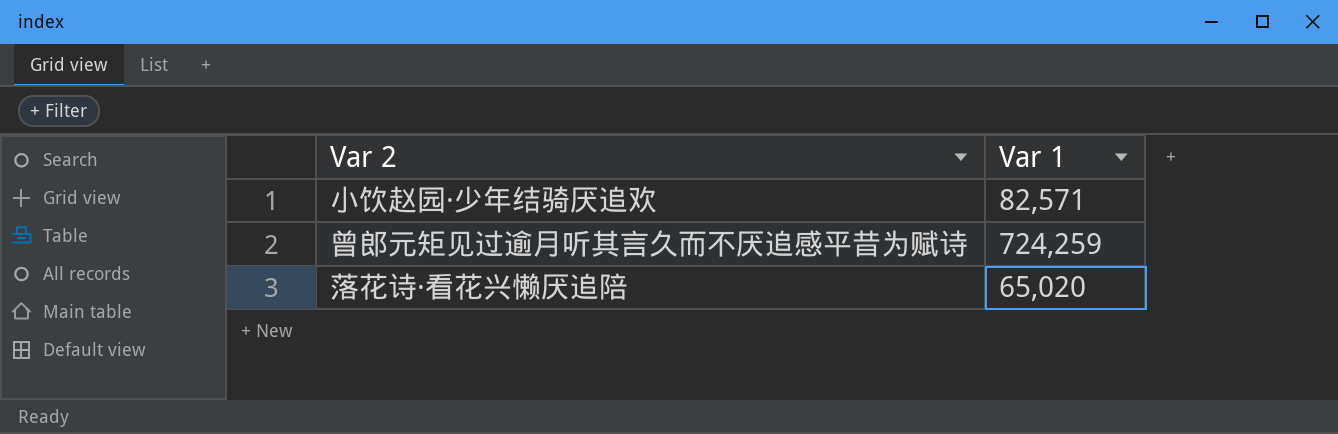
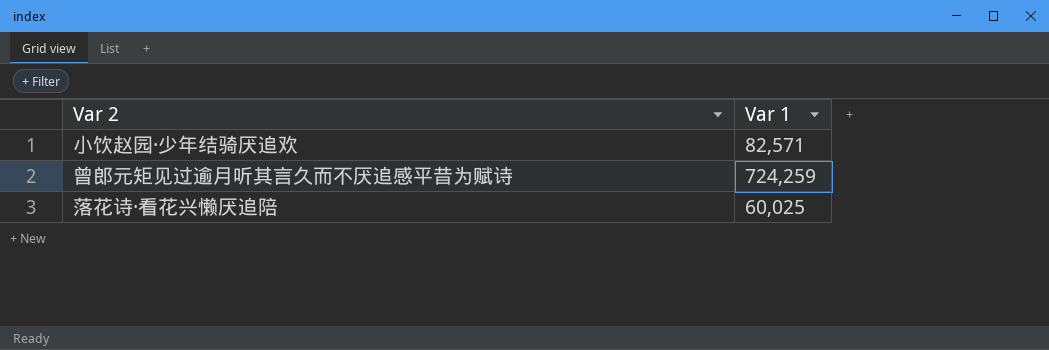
落花诗·看花兴懒厌追陪 | Var 1: 65,020 -> 60,025

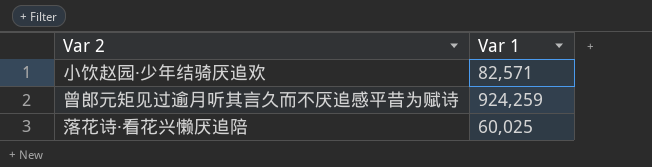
曾郎元矩见过逾月听其言久而不厌追感平昔为赋诗 | Var 1: 724,259 -> 924,259

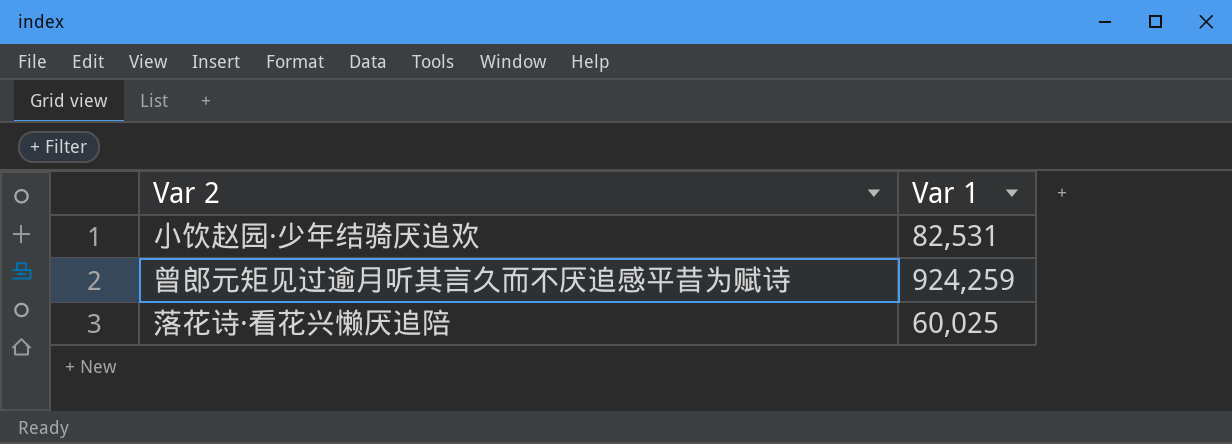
小饮赵园·少年结骑厌追欢 | Var 1: 82,571 -> 82,531

